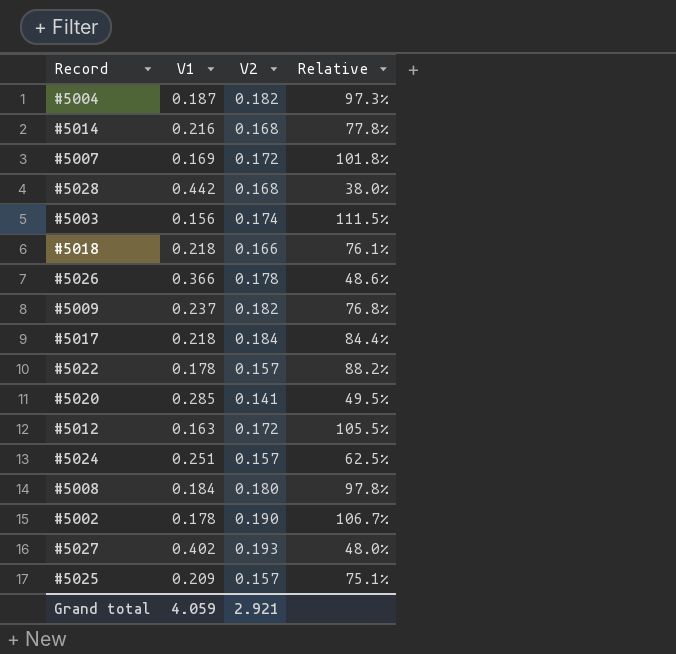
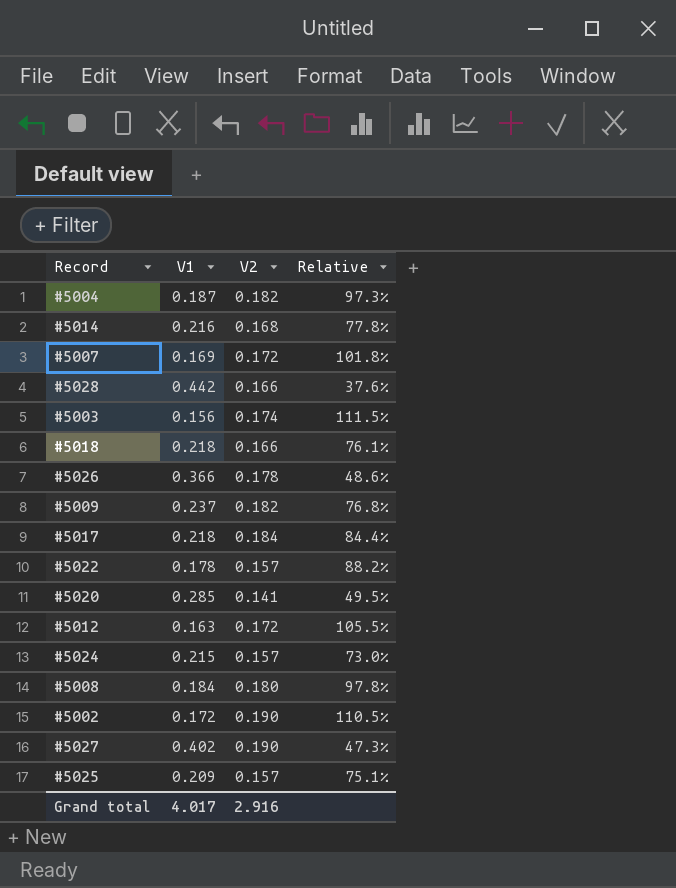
#5028 | V2: 0.168 -> 0.166
#5028 | Relative: 38.0% -> 37.6%
#5024 | V1: 0.251 -> 0.215
#5024 | Relative: 62.5% -> 73.0%
#5002 | V1: 0.178 -> 0.172
#5002 | Relative: 106.7% -> 110.5%
#5027 | V2: 0.193 -> 0.190
#5027 | Relative: 48.0% -> 47.3%
Grand total | V1: 4.059 -> 4.017
Grand total | V2: 2.921 -> 2.916

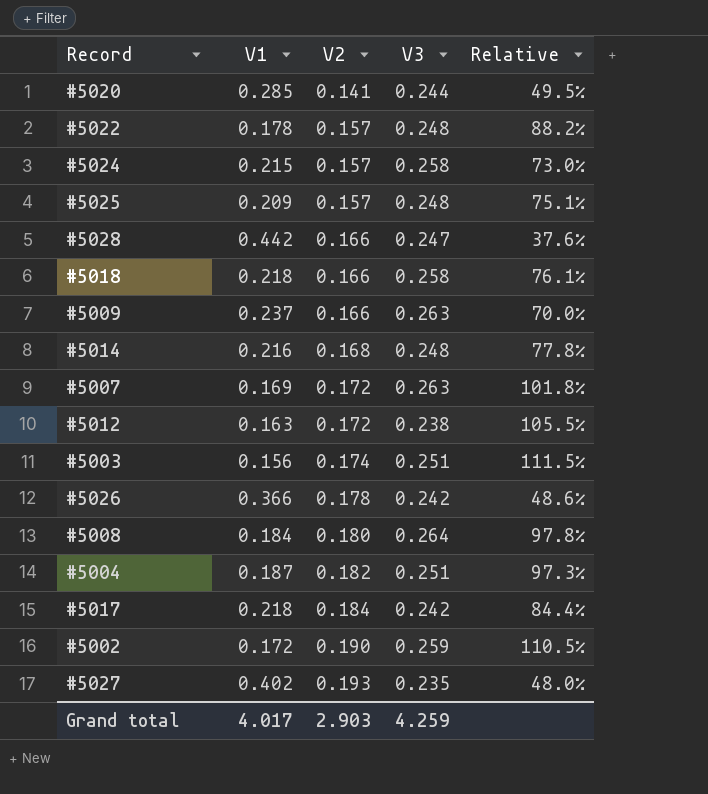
row order: none -> V2 ascending
column V3 | position: none -> 4
#5009 | V2: 0.182 -> 0.166
#5009 | Relative: 76.8% -> 70.0%
#5027 | V2: 0.190 -> 0.193
#5027 | Relative: 47.3% -> 48.0%
Grand total | V2: 2.916 -> 2.903

